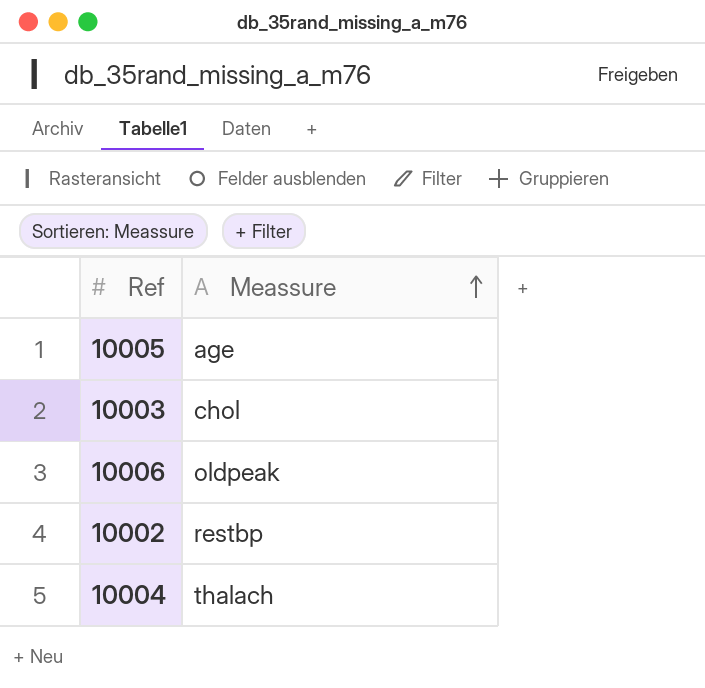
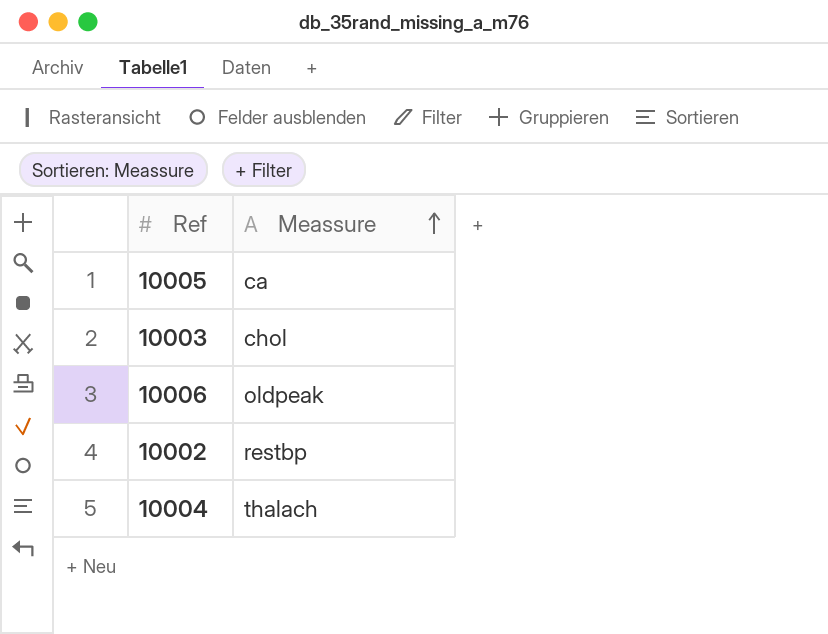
10005 | Meassure: age -> ca

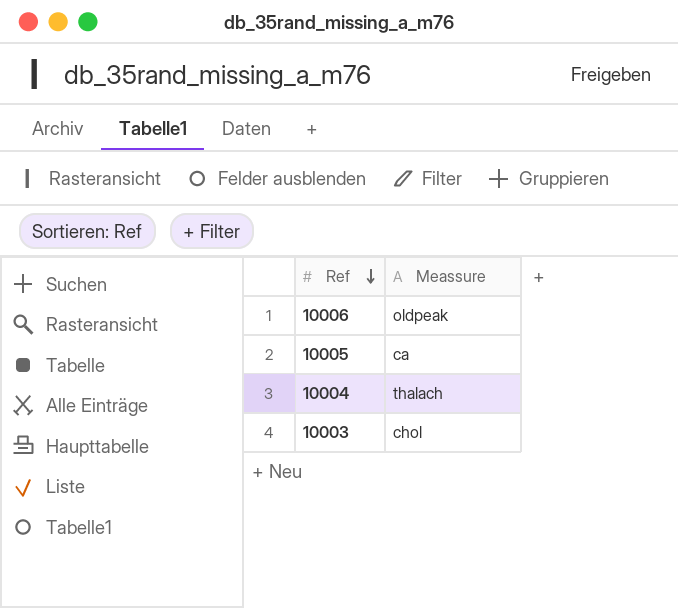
row order: Meassure ascending -> Ref descending
row 10002: restbp -> none

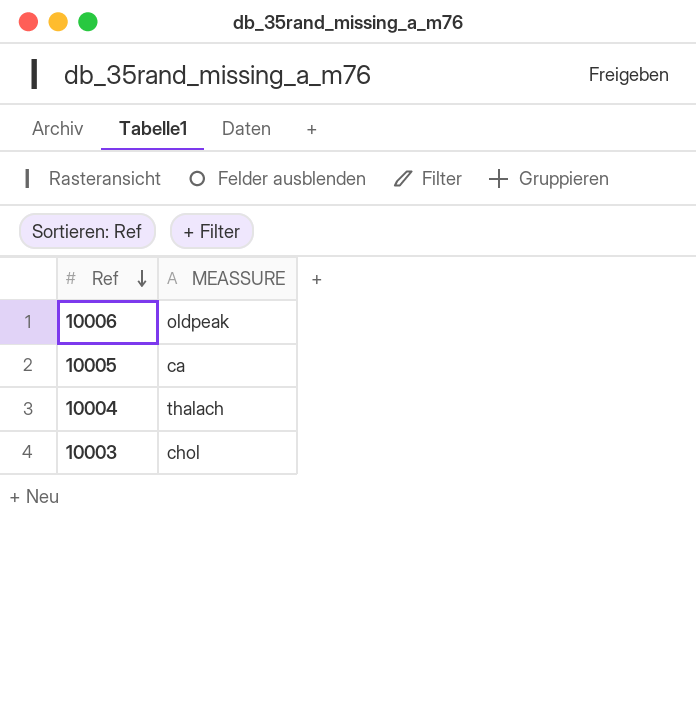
column name: Meassure -> MEASSURE

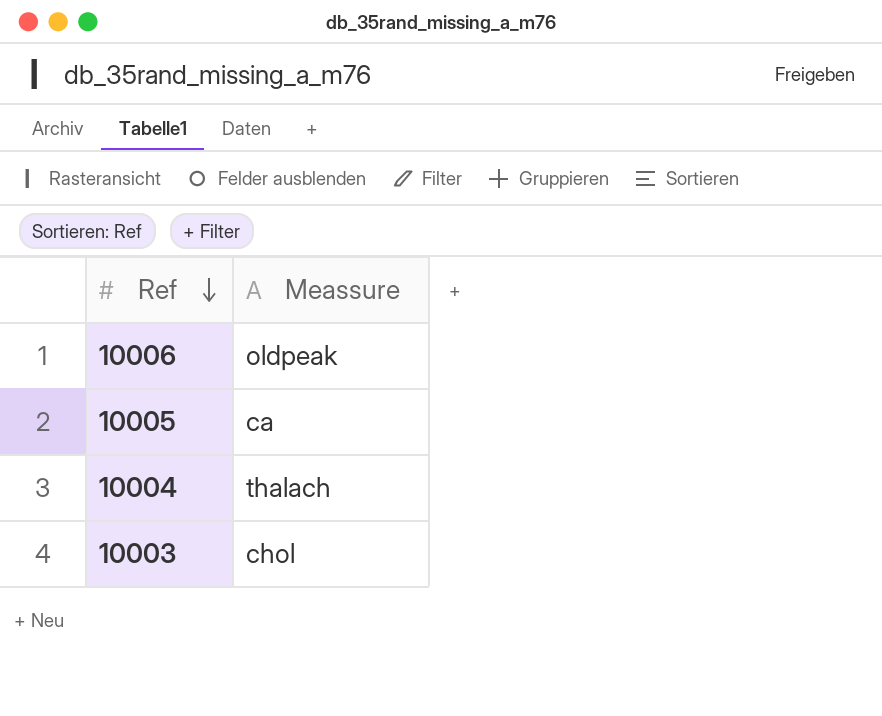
column name: MEASSURE -> Meassure

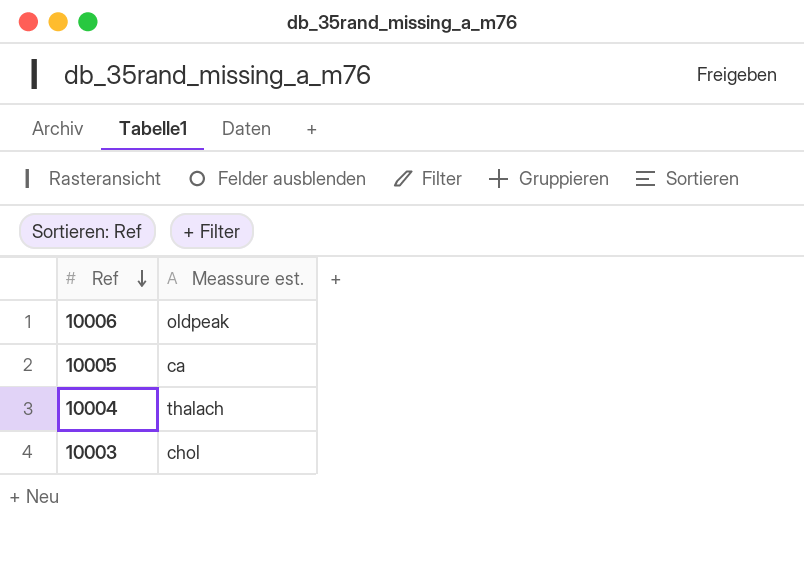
column name: Meassure -> Meassure est.

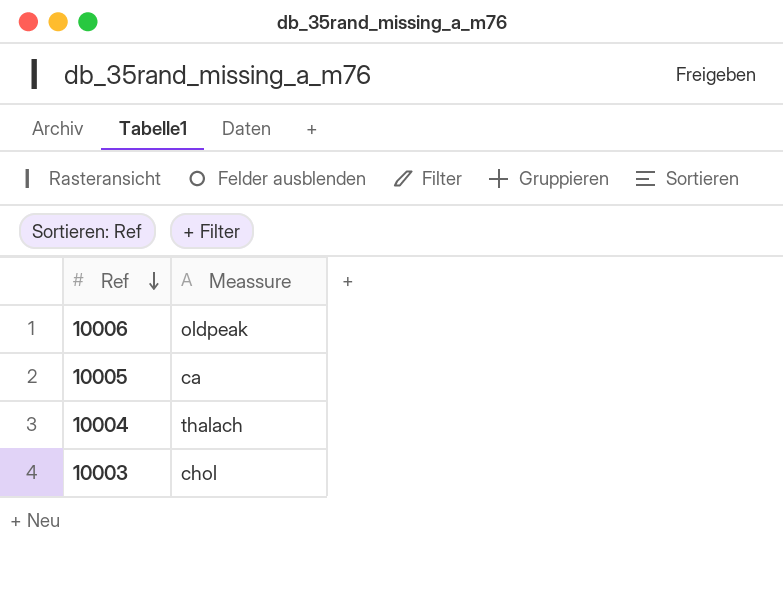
column name: Meassure est. -> Meassure

